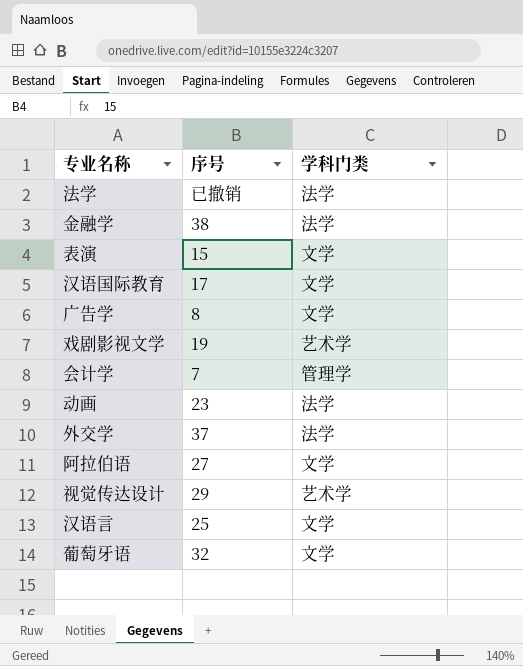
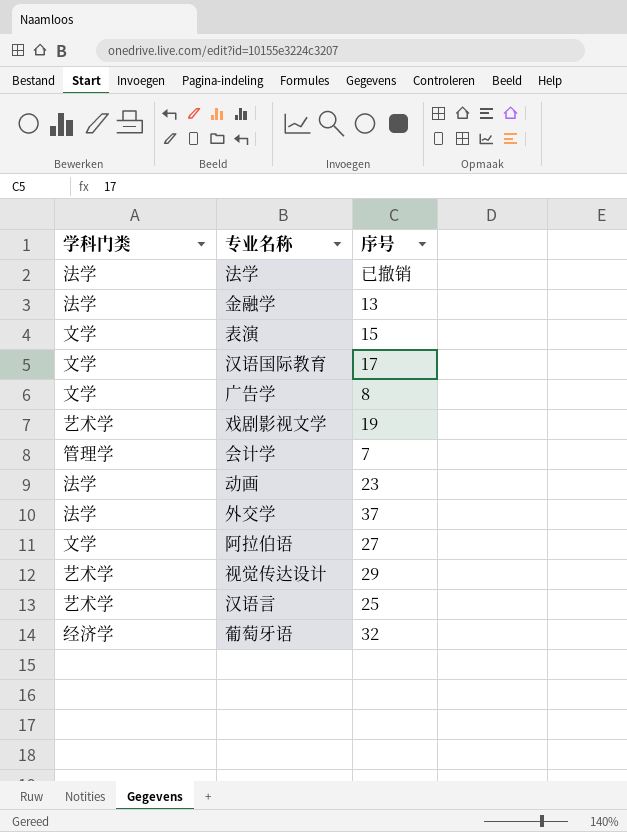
column 学科门类 | position: 3 -> 1
金融学 | 序号: 38 -> 13
汉语言 | 学科门类: 文学 -> 艺术学
葡萄牙语 | 学科门类: 文学 -> 经济学

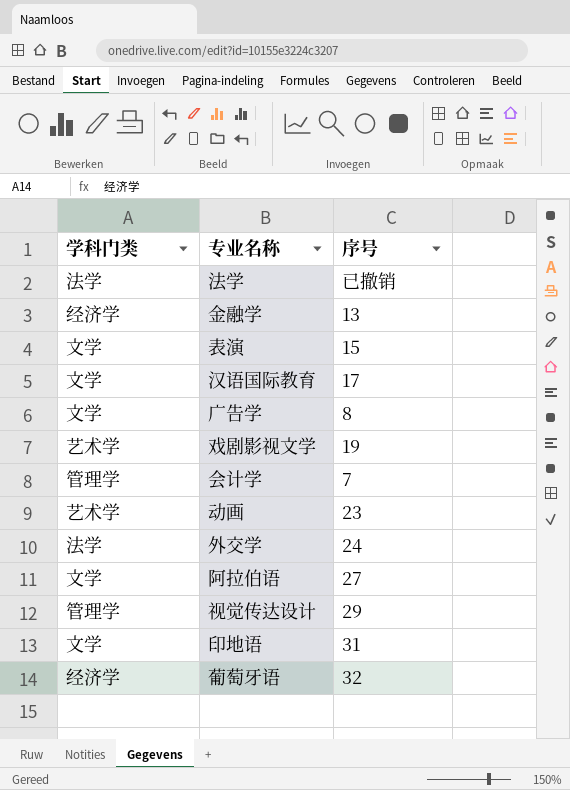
row 汉语言: 艺术学 | 25 -> none
金融学 | 学科门类: 法学 -> 经济学
动画 | 学科门类: 法学 -> 艺术学
外交学 | 序号: 37 -> 24
视觉传达设计 | 学科门类: 艺术学 -> 管理学
row 印地语: none -> 文学 | 31

